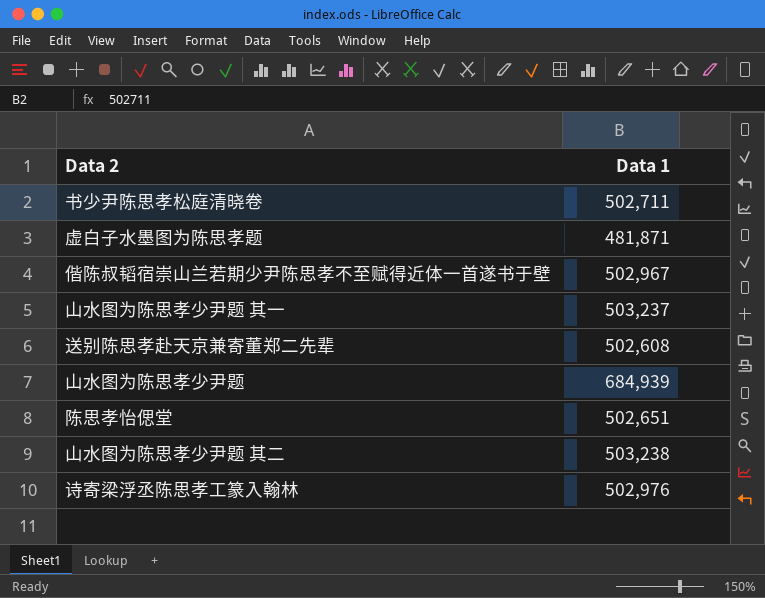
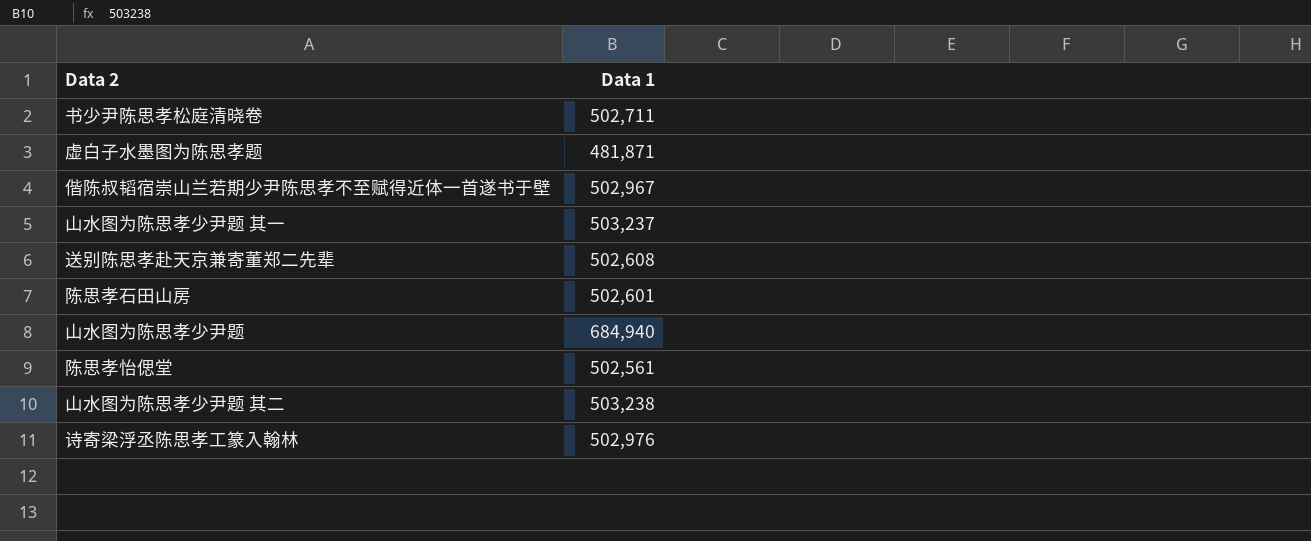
row 陈思孝石田山房: none -> 502,601
山水图为陈思孝少尹题 | Data 1: 684,939 -> 684,940
陈思孝怡偲堂 | Data 1: 502,651 -> 502,561

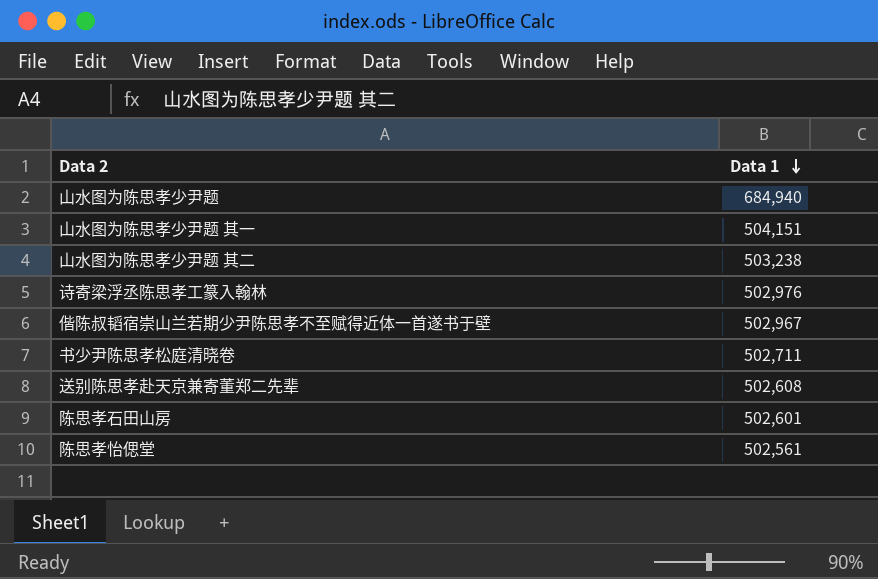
row order: none -> Data 1 descending
row 虚白子水墨图为陈思孝题: 481,871 -> none
山水图为陈思孝少尹题 其一 | Data 1: 503,237 -> 504,151

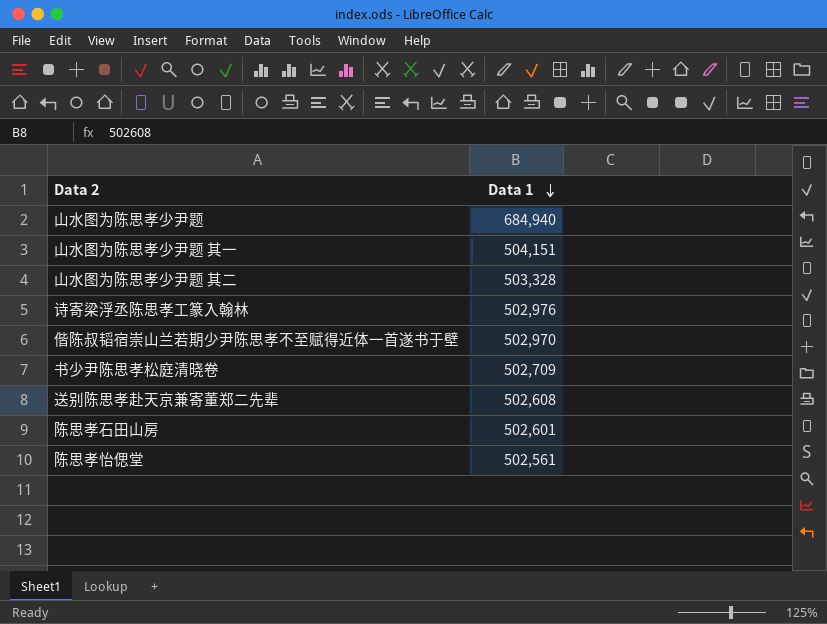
山水图为陈思孝少尹题 其二 | Data 1: 503,238 -> 503,328
偕陈叔韬宿崇山兰若期少尹陈思孝不至赋得近体一首遂书于壁 | Data 1: 502,967 -> 502,970
书少尹陈思孝松庭清晓卷 | Data 1: 502,711 -> 502,709

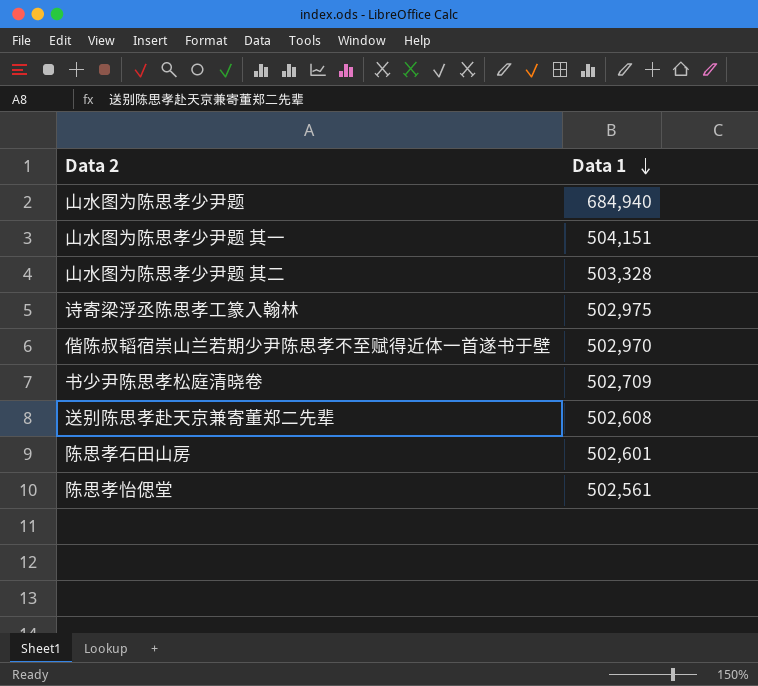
诗寄梁浮丞陈思孝工篆入翰林 | Data 1: 502,976 -> 502,975

